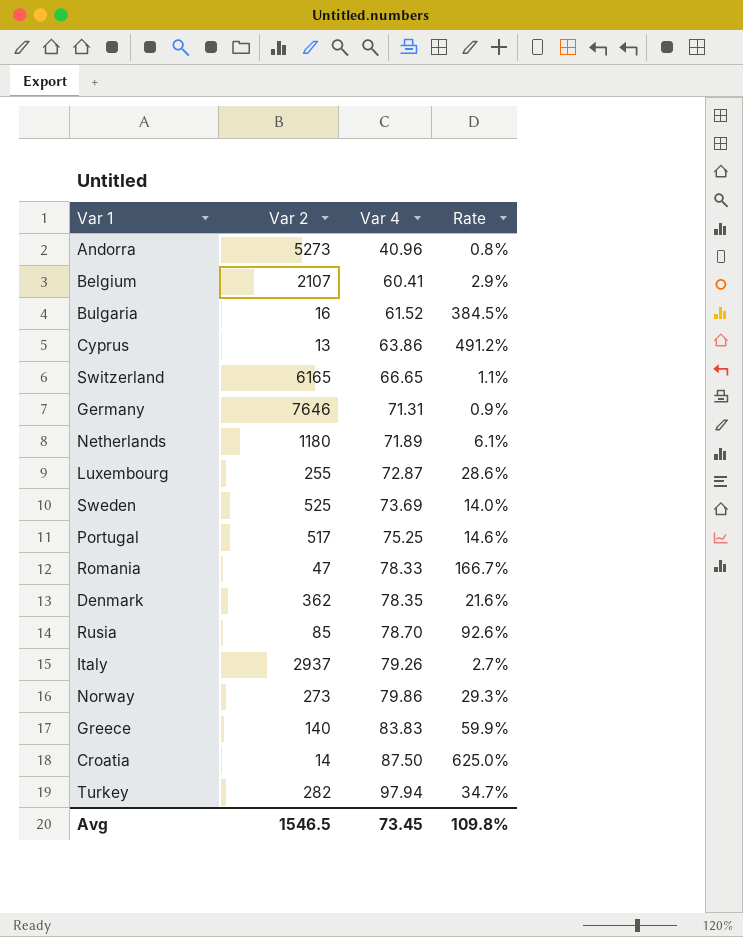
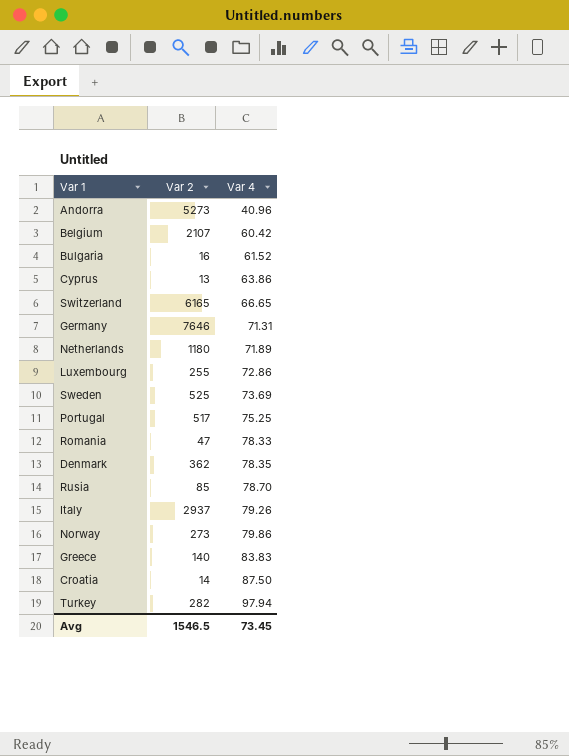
column Rate | formula: [Var 4] / [Var 2] -> none
Belgium | Var 4: 60.41 -> 60.42
Luxembourg | Var 4: 72.87 -> 72.86

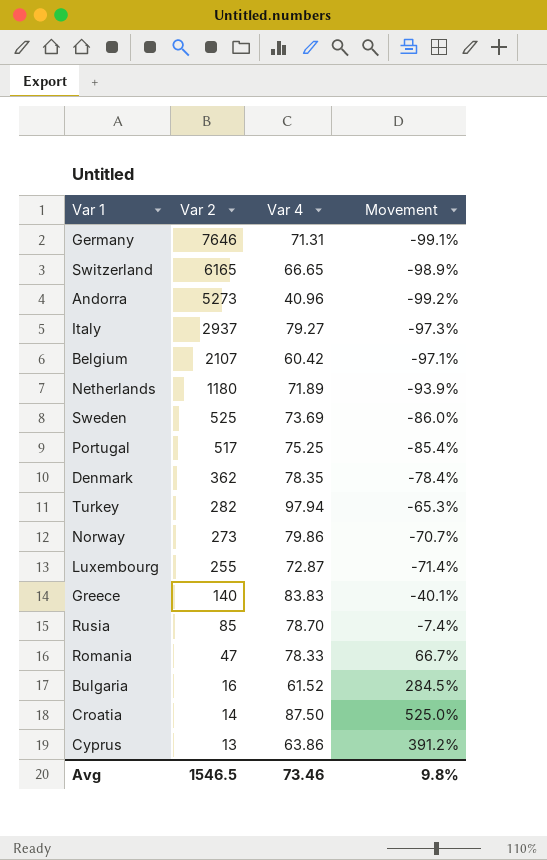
row order: Var 4 ascending -> Var 2 descending
column Movement | formula: none -> ([Var 4] - [Var 2]) / [Var 2]
Italy | Var 4: 79.26 -> 79.27
Luxembourg | Var 4: 72.86 -> 72.87
Avg | Var 4: 73.45 -> 73.46

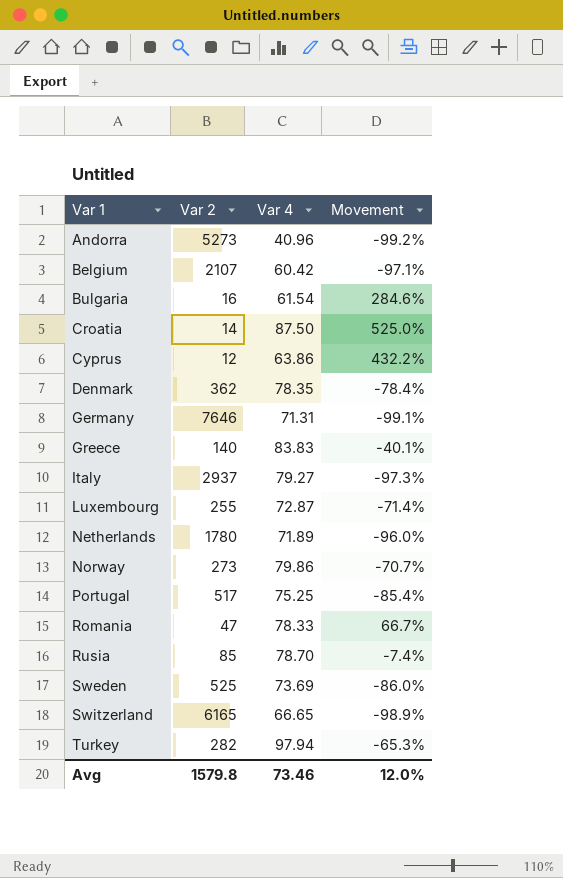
row order: Var 2 descending -> Var 1 ascending
Bulgaria | Var 4: 61.52 -> 61.54
Bulgaria | Movement: 284.5% -> 284.6%
Cyprus | Var 2: 13 -> 12
Cyprus | Movement: 391.2% -> 432.2%
Netherlands | Var 2: 1180 -> 1780
Netherlands | Movement: -93.9% -> -96.0%
Avg | Var 2: 1546.5 -> 1579.8
Avg | Movement: 9.8% -> 12.0%

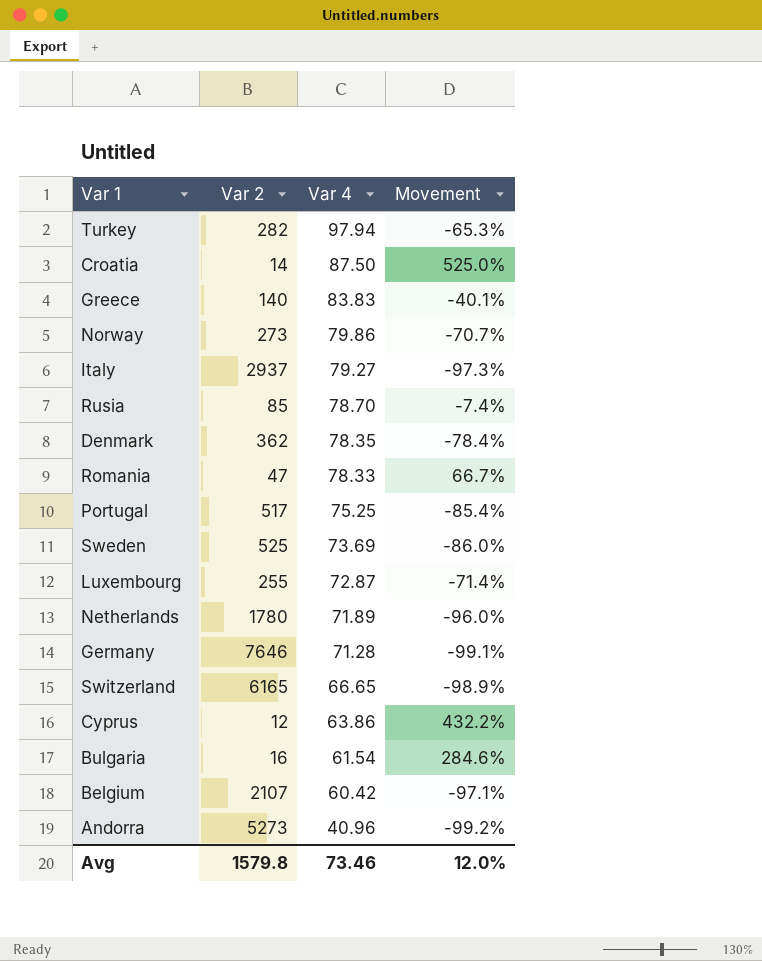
row order: Var 1 ascending -> Var 4 descending
Germany | Var 4: 71.31 -> 71.28

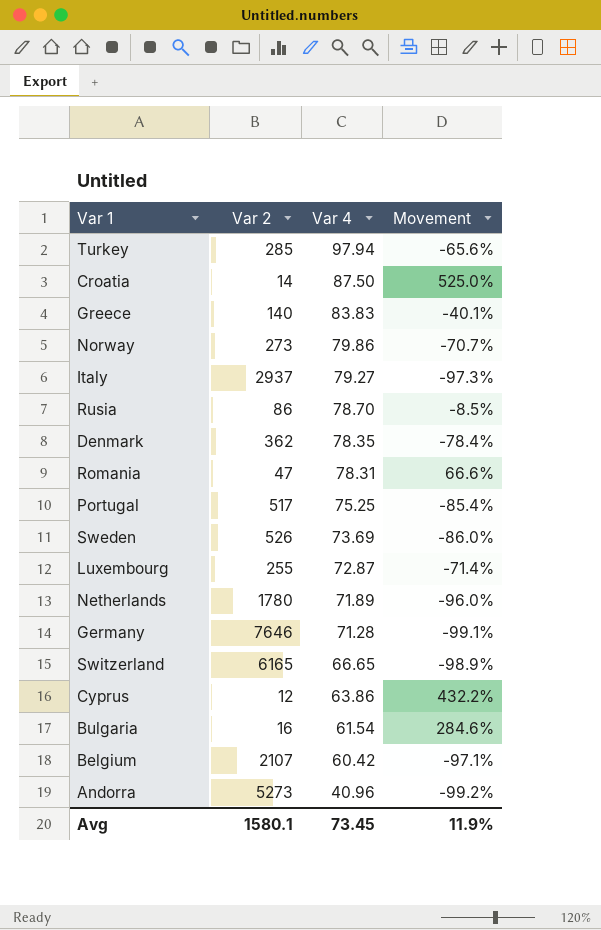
Turkey | Var 2: 282 -> 285
Turkey | Movement: -65.3% -> -65.6%
Rusia | Var 2: 85 -> 86
Rusia | Movement: -7.4% -> -8.5%
Romania | Var 4: 78.33 -> 78.31
Romania | Movement: 66.7% -> 66.6%
Sweden | Var 2: 525 -> 526
Avg | Var 2: 1579.8 -> 1580.1
Avg | Var 4: 73.46 -> 73.45
Avg | Movement: 12.0% -> 11.9%

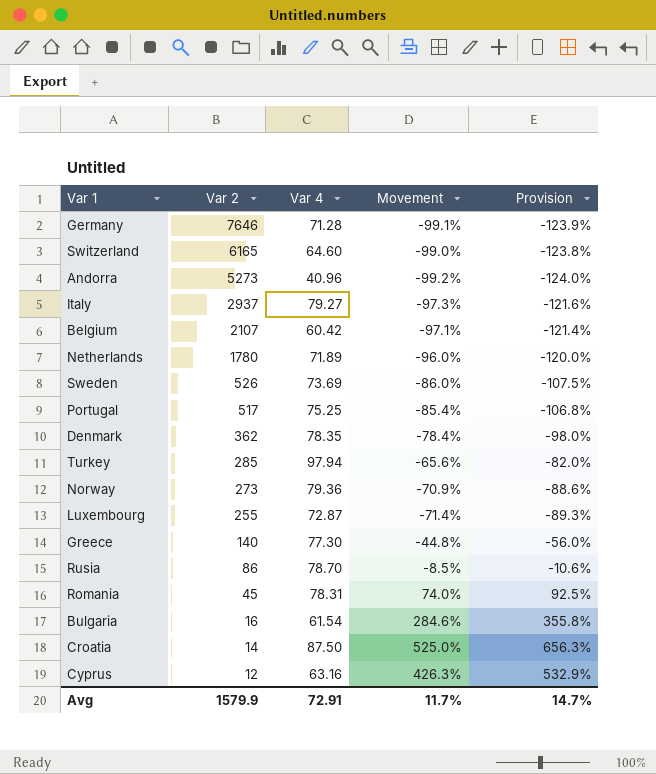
row order: Var 4 descending -> Var 2 descending
column Provision | formula: none -> [Movement] * 1.25
Switzerland | Var 4: 66.65 -> 64.60
Switzerland | Movement: -98.9% -> -99.0%
Norway | Var 4: 79.86 -> 79.36
Norway | Movement: -70.7% -> -70.9%
Greece | Var 4: 83.83 -> 77.30
Greece | Movement: -40.1% -> -44.8%
Romania | Var 2: 47 -> 45
Romania | Movement: 66.6% -> 74.0%
Cyprus | Var 4: 63.86 -> 63.16
Cyprus | Movement: 432.2% -> 426.3%
Avg | Var 2: 1580.1 -> 1579.9
Avg | Var 4: 73.45 -> 72.91
Avg | Movement: 11.9% -> 11.7%

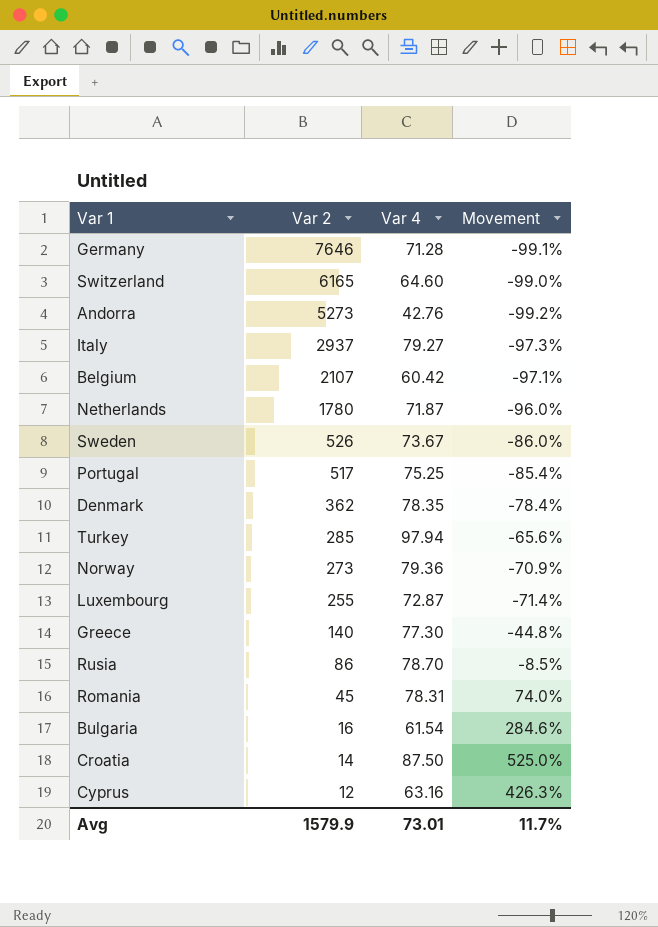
column Provision | formula: [Movement] * 1.25 -> none
Andorra | Var 4: 40.96 -> 42.76
Netherlands | Var 4: 71.89 -> 71.87
Sweden | Var 4: 73.69 -> 73.67
Avg | Var 4: 72.91 -> 73.01

